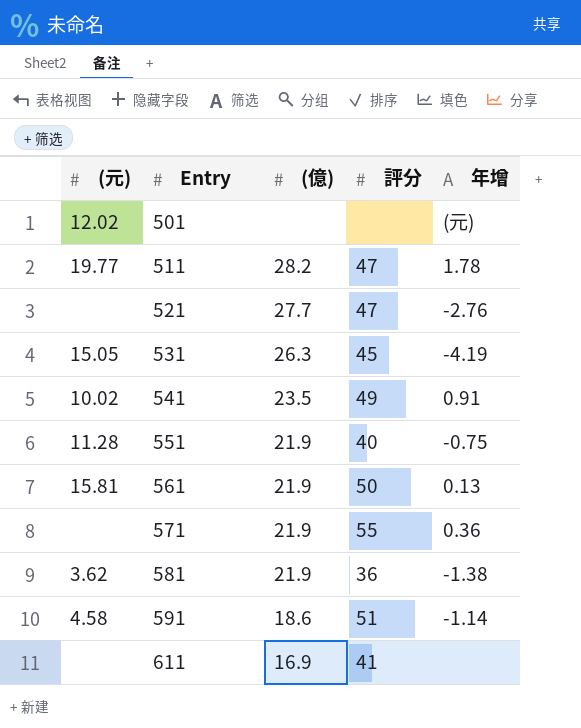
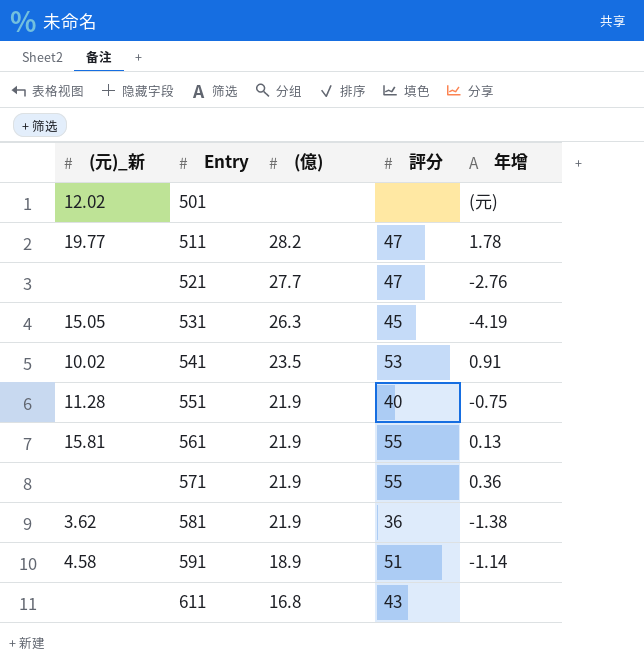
column name: (元) -> (元)_新
541 | 評分: 49 -> 53
561 | 評分: 50 -> 55
591 | (億): 18.6 -> 18.9
611 | (億): 16.9 -> 16.8
611 | 評分: 41 -> 43

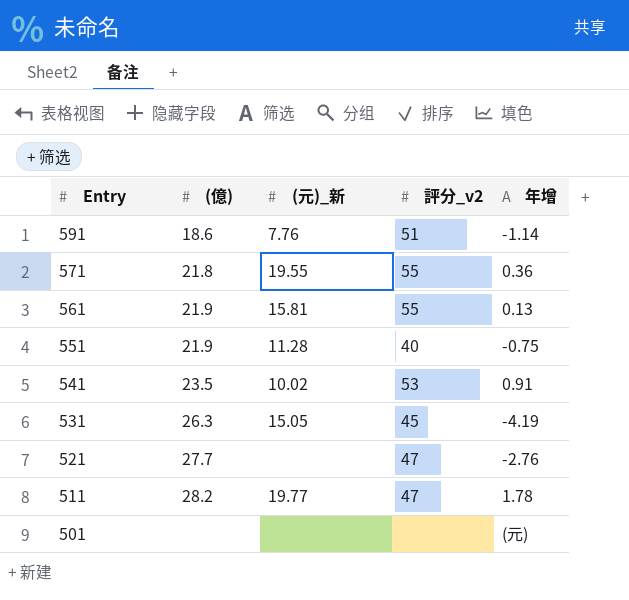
row order: Entry ascending -> Entry descending
column (元)_新 | position: 1 -> 3
column name: 評分 -> 評分_v2
row 581: 3.62 | 21.9 | 36 | -1.38 -> none
row 611: none | 16.8 | 43 | none -> none
591 | (億): 18.9 -> 18.6
591 | (元)_新: 4.58 -> 7.76
571 | (億): 21.9 -> 21.8
571 | (元)_新: none -> 19.55
501 | (元)_新: 12.02 -> none

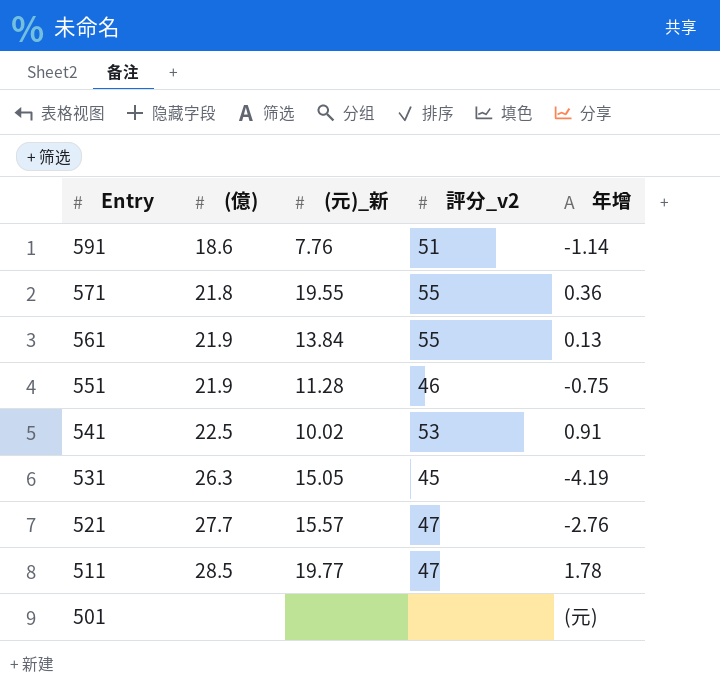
561 | (元)_新: 15.81 -> 13.84
551 | 評分_v2: 40 -> 46
541 | (億): 23.5 -> 22.5
521 | (元)_新: none -> 15.57
511 | (億): 28.2 -> 28.5

